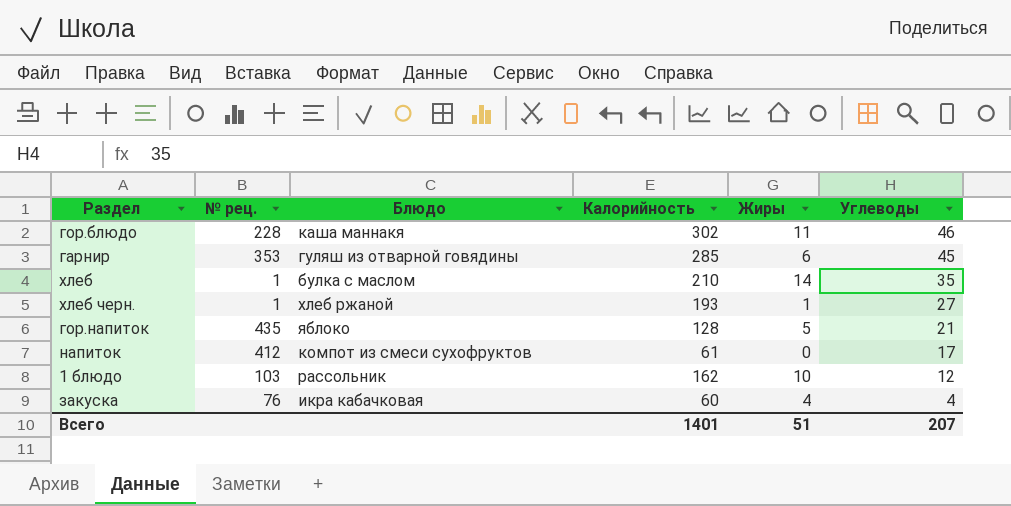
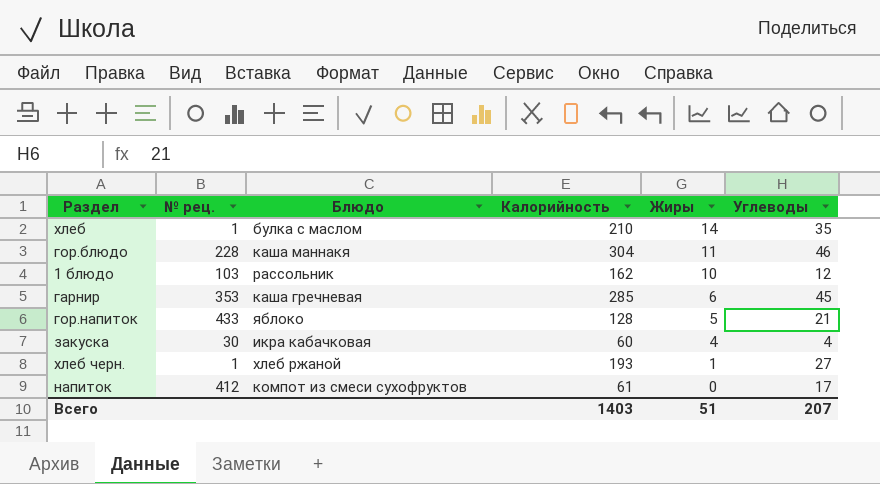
row order: Углеводы descending -> Жиры descending
гор.блюдо | Калорийность: 302 -> 304
гарнир | Блюдо: гуляш из отварной говядины -> каша гречневая
гор.напиток | № рец.: 435 -> 433
закуска | № рец.: 76 -> 30
Всего | Калорийность: 1401 -> 1403

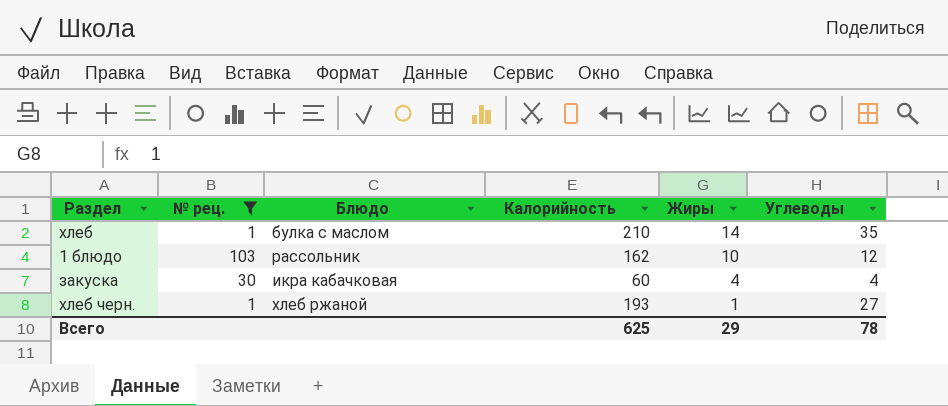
filter: none -> № рец. <= 103
Всего | Калорийность: 1403 -> 625
Всего | Жиры: 51 -> 29
Всего | Углеводы: 207 -> 78

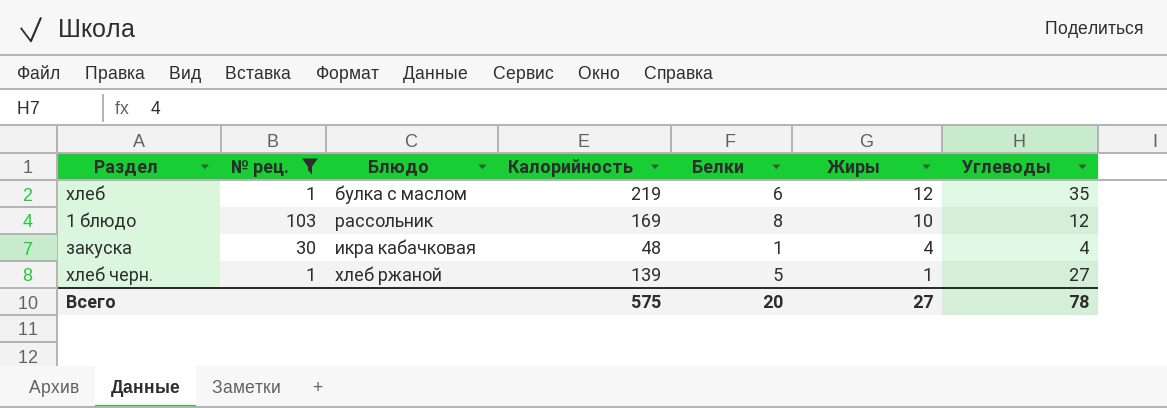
column Белки | position: none -> 5
хлеб | Калорийность: 210 -> 219
хлеб | Жиры: 14 -> 12
1 блюдо | Калорийность: 162 -> 169
закуска | Калорийность: 60 -> 48
хлеб черн. | Калорийность: 193 -> 139
Всего | Калорийность: 625 -> 575
Всего | Жиры: 29 -> 27

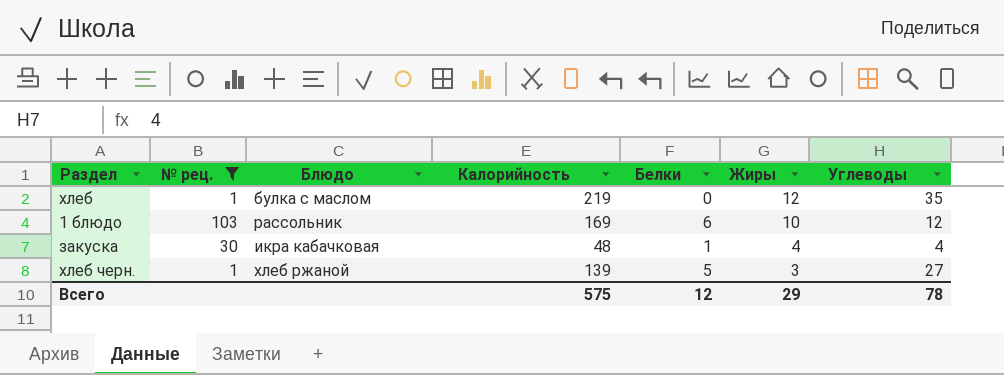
хлеб | Белки: 6 -> 0
1 блюдо | Белки: 8 -> 6
хлеб черн. | Жиры: 1 -> 3
Всего | Белки: 20 -> 12
Всего | Жиры: 27 -> 29

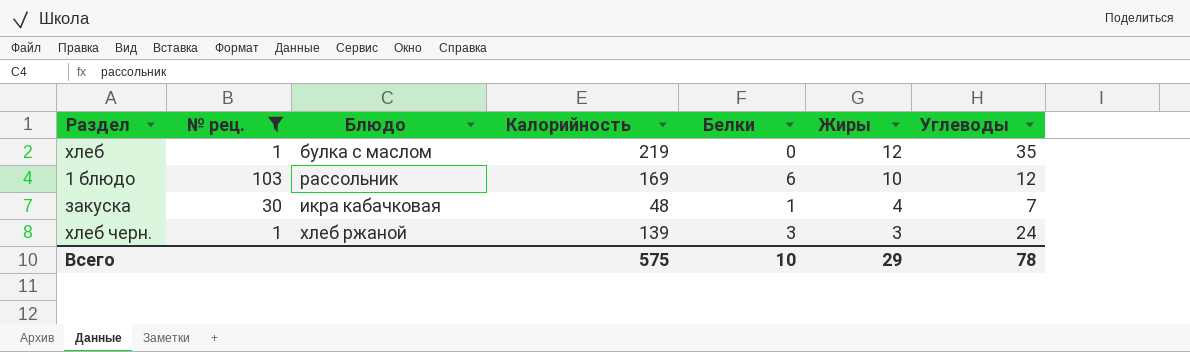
закуска | Углеводы: 4 -> 7
хлеб черн. | Белки: 5 -> 3
хлеб черн. | Углеводы: 27 -> 24
Всего | Белки: 12 -> 10

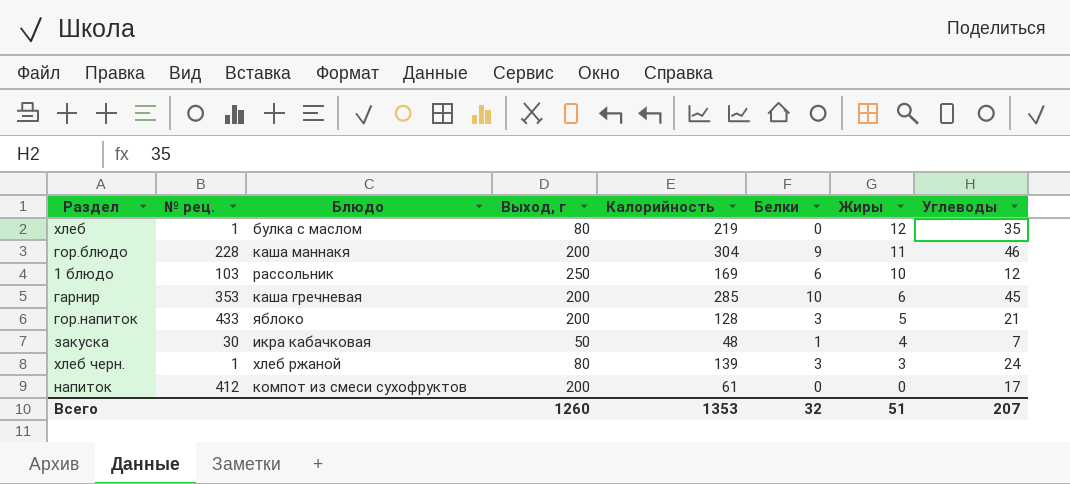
filter: № рец. <= 103 -> none
column Выход, г | position: none -> 4
Всего | Калорийность: 575 -> 1353
Всего | Белки: 10 -> 32
Всего | Жиры: 29 -> 51
Всего | Углеводы: 78 -> 207

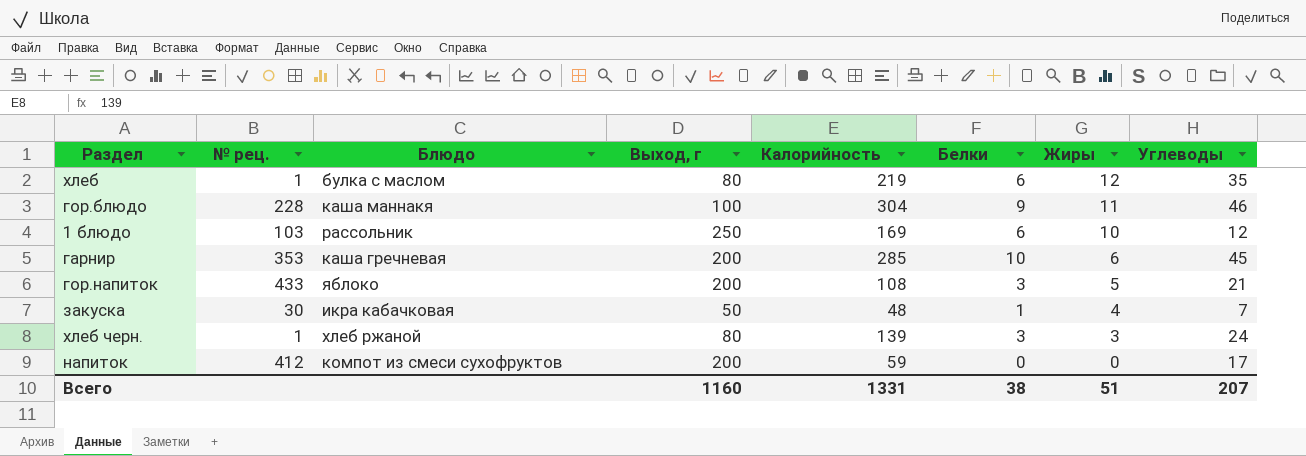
хлеб | Белки: 0 -> 6
гор.блюдо | Выход, г: 200 -> 100
гор.напиток | Калорийность: 128 -> 108
напиток | Калорийность: 61 -> 59
Всего | Выход, г: 1260 -> 1160
Всего | Калорийность: 1353 -> 1331
Всего | Белки: 32 -> 38

